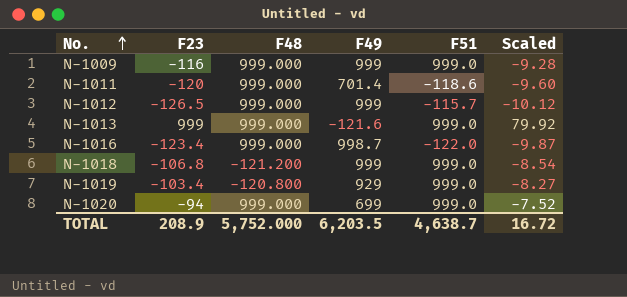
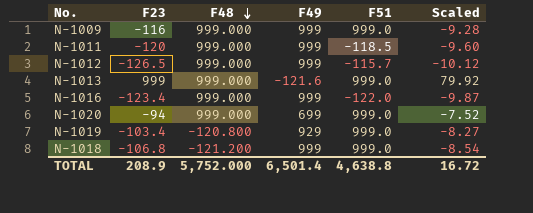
row order: No. ascending -> F48 descending
N-1011 | F49: 701.4 -> 999
N-1011 | F51: -118.6 -> -118.5
N-1016 | F49: 998.7 -> 999
TOTAL | F49: 6,203.5 -> 6,501.4
TOTAL | F51: 4,638.7 -> 4,638.8

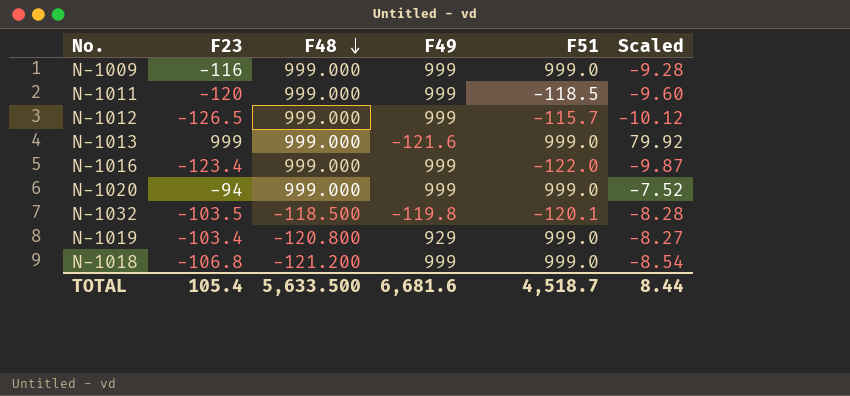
N-1020 | F49: 699 -> 999
row N-1032: none -> -103.5 | -118.500 | -119.8 | -120.1 | -8.28
TOTAL | F23: 208.9 -> 105.4
TOTAL | F48: 5,752.000 -> 5,633.500
TOTAL | F49: 6,501.4 -> 6,681.6
TOTAL | F51: 4,638.8 -> 4,518.7
TOTAL | Scaled: 16.72 -> 8.44

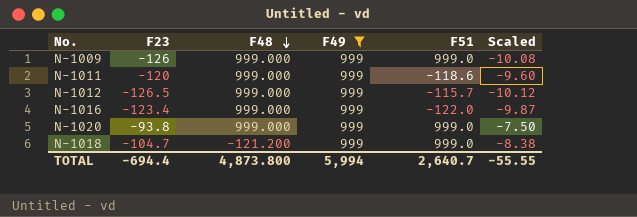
filter: none -> F49 = 999
N-1009 | F23: -116 -> -126
N-1009 | Scaled: -9.28 -> -10.08
N-1011 | F51: -118.5 -> -118.6
N-1020 | F23: -94 -> -93.8
N-1020 | Scaled: -7.52 -> -7.50
N-1018 | F23: -106.8 -> -104.7
N-1018 | Scaled: -8.54 -> -8.38
TOTAL | F23: 105.4 -> -694.4
TOTAL | F48: 5,633.500 -> 4,873.800
TOTAL | F49: 6,681.6 -> 5,994
TOTAL | F51: 4,518.7 -> 2,640.7
TOTAL | Scaled: 8.44 -> -55.55

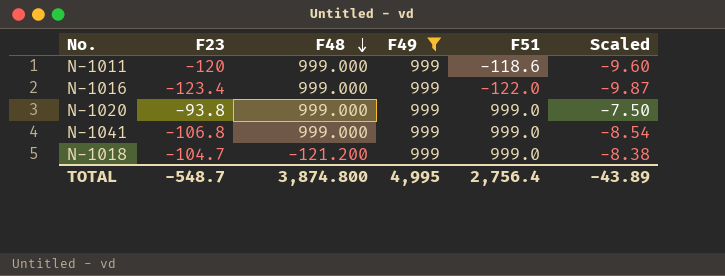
row N-1009: -126 | 999.000 | 999 | 999.0 | -10.08 -> none
row N-1012: -126.5 | 999.000 | 999 | -115.7 | -10.12 -> none
row N-1041: none -> -106.8 | 999.000 | 999 | 999.0 | -8.54
TOTAL | F23: -694.4 -> -548.7
TOTAL | F48: 4,873.800 -> 3,874.800
TOTAL | F49: 5,994 -> 4,995
TOTAL | F51: 2,640.7 -> 2,756.4
TOTAL | Scaled: -55.55 -> -43.89

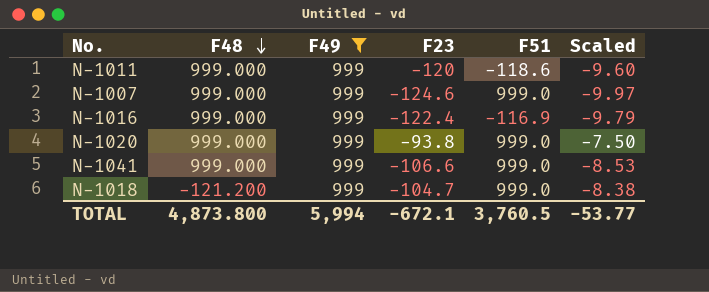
column F23 | position: 2 -> 4
row N-1007: none -> 999.000 | 999 | -124.6 | 999.0 | -9.97
N-1016 | F23: -123.4 -> -122.4
N-1016 | F51: -122.0 -> -116.9
N-1016 | Scaled: -9.87 -> -9.79
N-1041 | F23: -106.8 -> -106.6
N-1041 | Scaled: -8.54 -> -8.53
TOTAL | F48: 3,874.800 -> 4,873.800
TOTAL | F49: 4,995 -> 5,994
TOTAL | F23: -548.7 -> -672.1
TOTAL | F51: 2,756.4 -> 3,760.5
TOTAL | Scaled: -43.89 -> -53.77

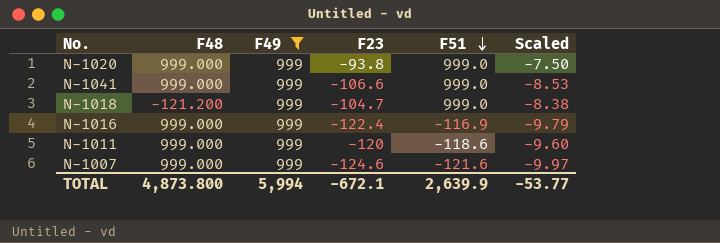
row order: F48 descending -> F51 descending
N-1007 | F51: 999.0 -> -121.6
TOTAL | F51: 3,760.5 -> 2,639.9

